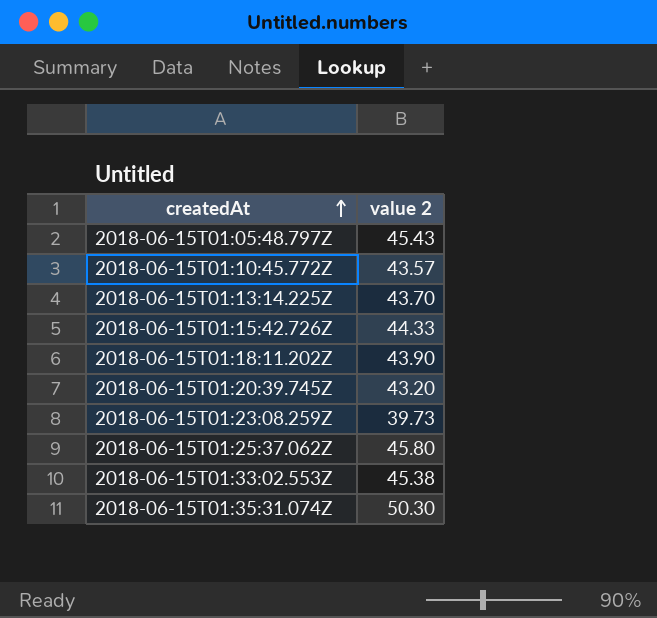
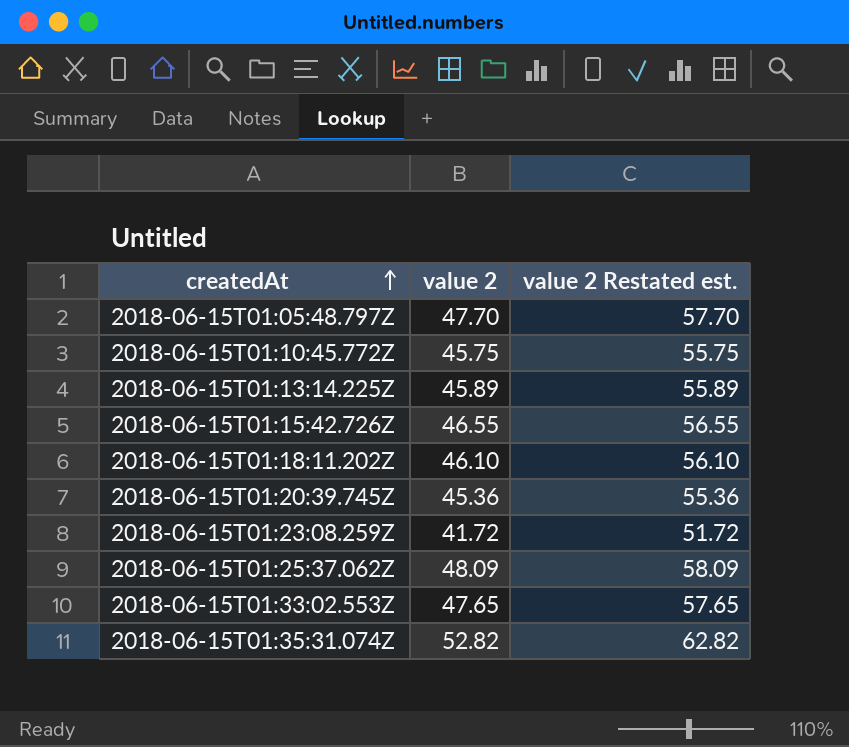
column value 2 Restated est. | formula: none -> [value 2] + 10
2018-06-15T01:05:48.797Z | value 2: 45.43 -> 47.70
2018-06-15T01:10:45.772Z | value 2: 43.57 -> 45.75
2018-06-15T01:13:14.225Z | value 2: 43.70 -> 45.89
2018-06-15T01:15:42.726Z | value 2: 44.33 -> 46.55
2018-06-15T01:18:11.202Z | value 2: 43.90 -> 46.10
2018-06-15T01:20:39.745Z | value 2: 43.20 -> 45.36
2018-06-15T01:23:08.259Z | value 2: 39.73 -> 41.72
2018-06-15T01:25:37.062Z | value 2: 45.80 -> 48.09
2018-06-15T01:33:02.553Z | value 2: 45.38 -> 47.65
2018-06-15T01:35:31.074Z | value 2: 50.30 -> 52.82

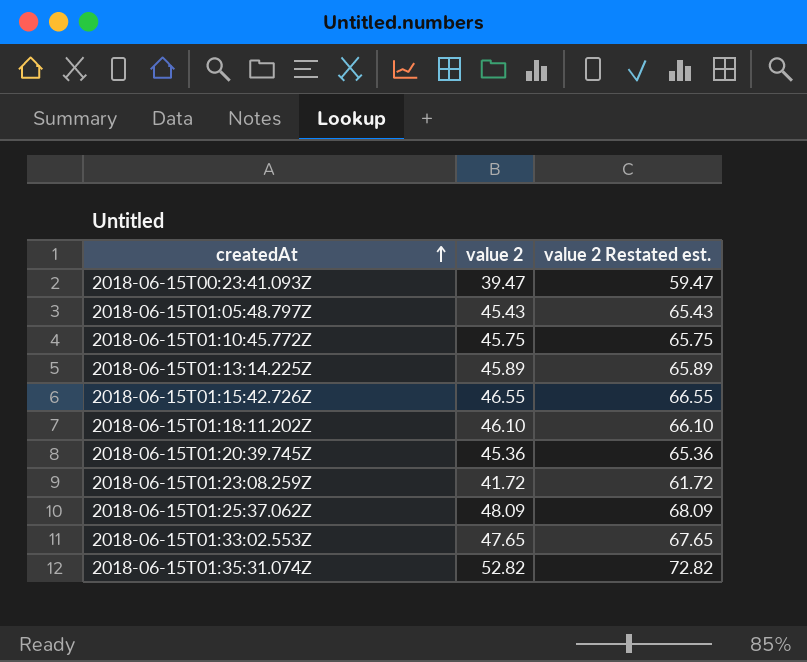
column value 2 Restated est. | formula: [value 2] + 10 -> [value 2] + 20
row 2018-06-15T00:23:41.093Z: none -> 39.47 | 59.47
2018-06-15T01:05:48.797Z | value 2: 47.70 -> 45.43

